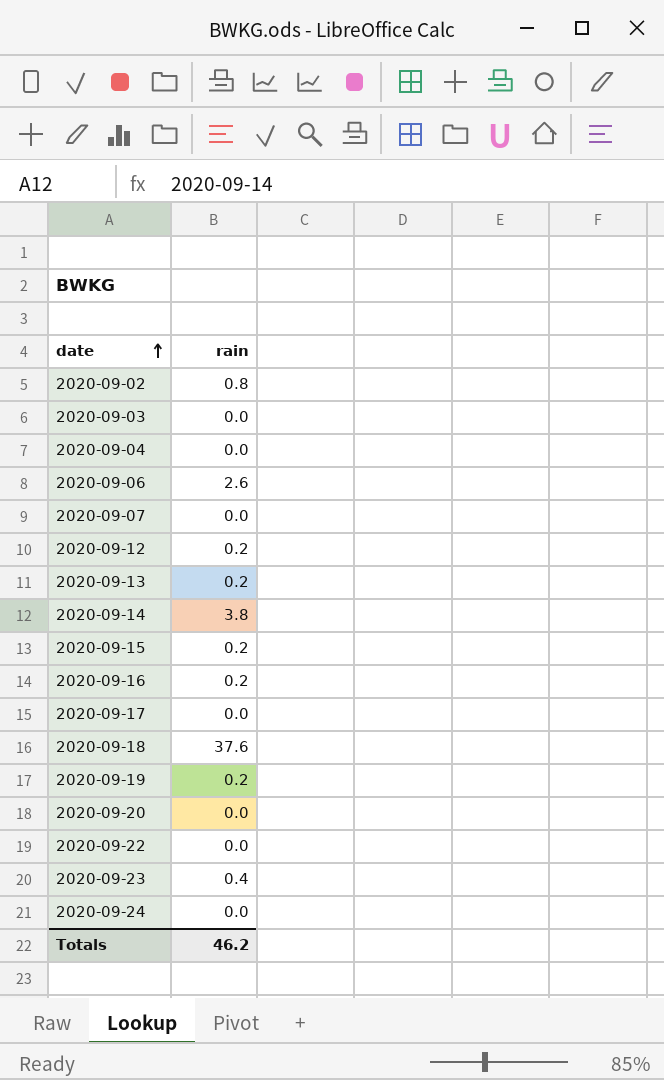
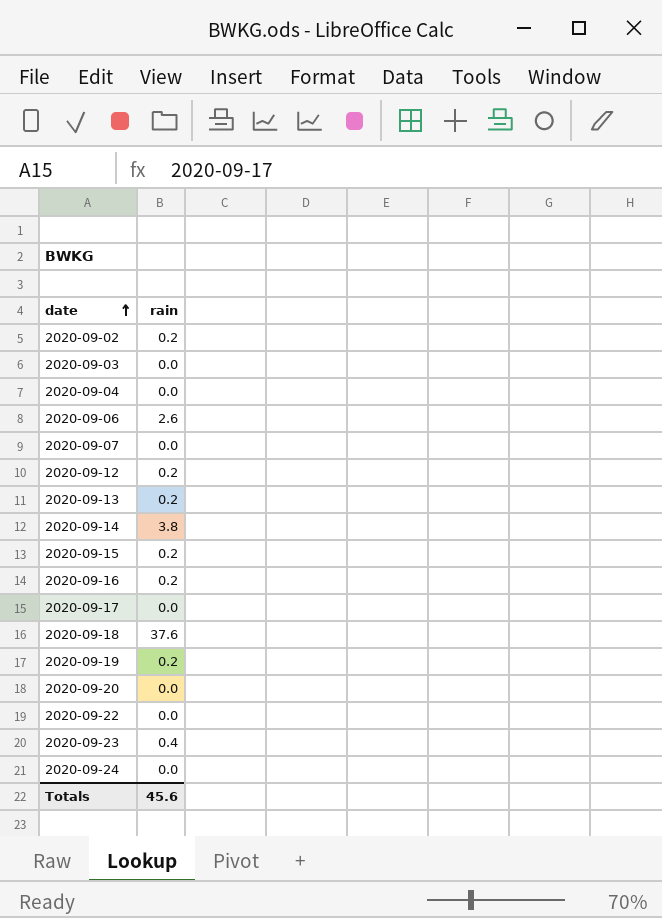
2020-09-02 | rain: 0.8 -> 0.2
Totals | rain: 46.2 -> 45.6

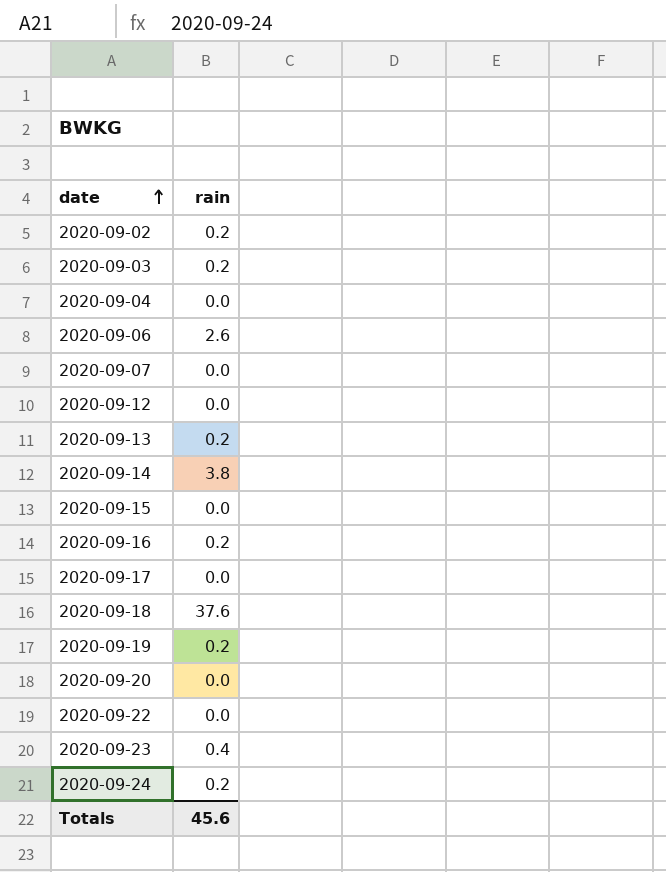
2020-09-03 | rain: 0.0 -> 0.2
2020-09-12 | rain: 0.2 -> 0.0
2020-09-15 | rain: 0.2 -> 0.0
2020-09-24 | rain: 0.0 -> 0.2

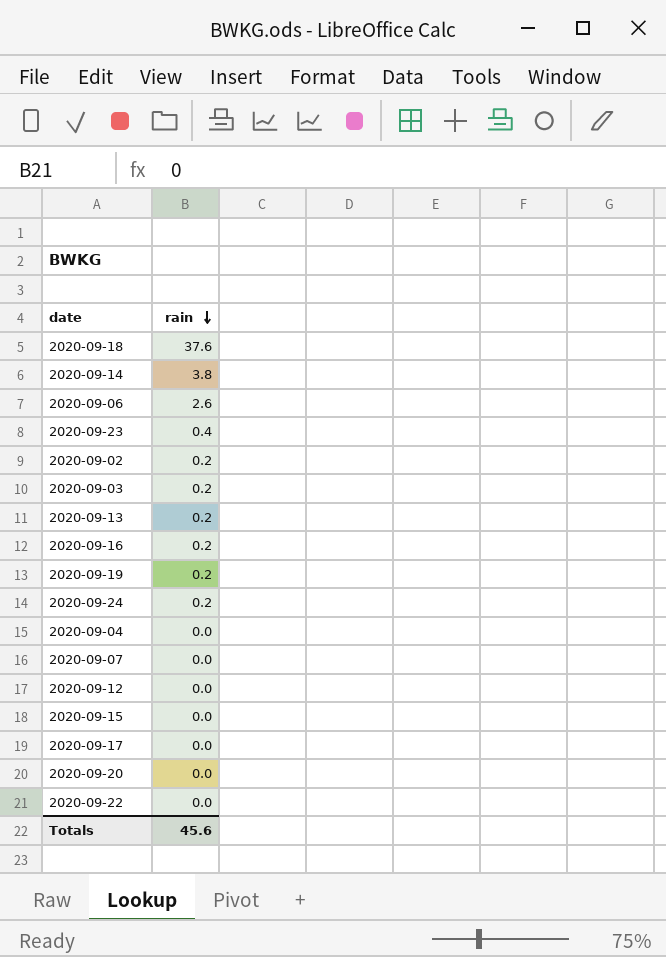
row order: date ascending -> rain descending

